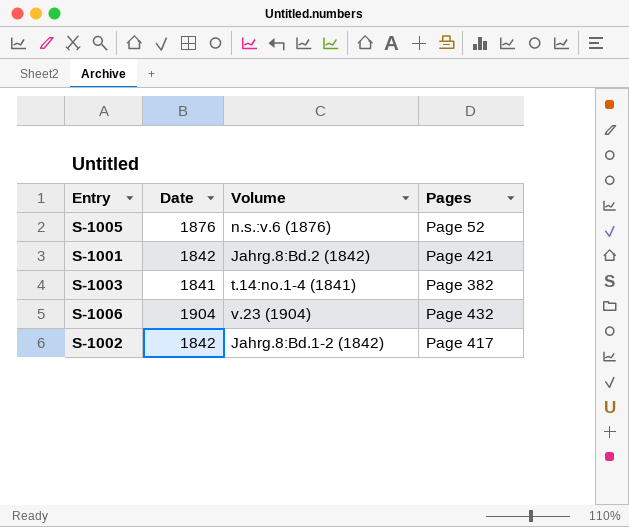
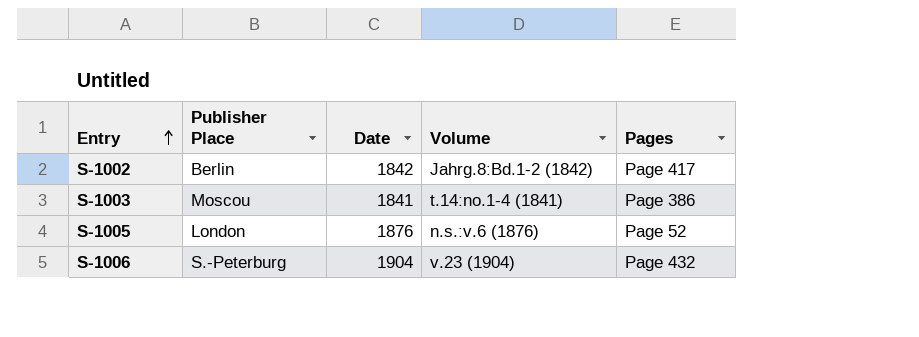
row order: none -> Entry ascending
column Publisher Place | position: none -> 2
row S-1001: 1842 | Jahrg.8:Bd.2 (1842) | Page 421 -> none
S-1003 | Pages: Page 382 -> Page 386

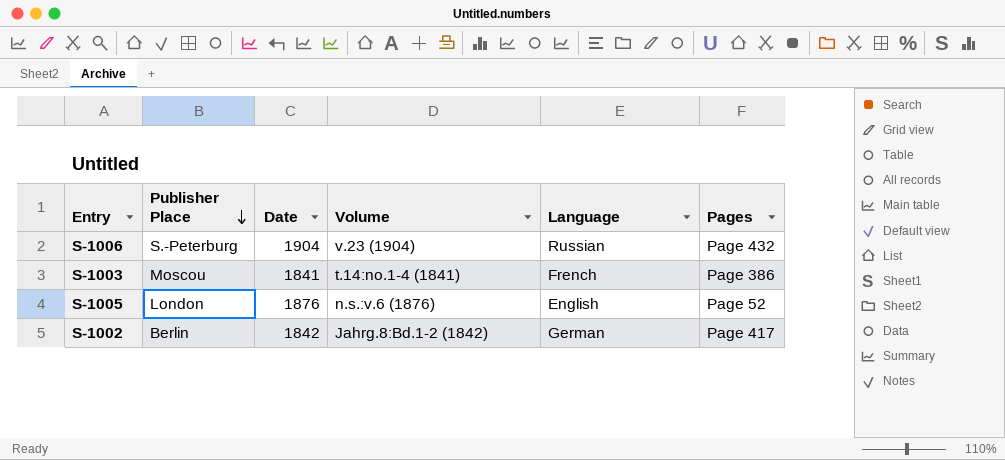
row order: Entry ascending -> Publisher Place descending
column Language | position: none -> 5

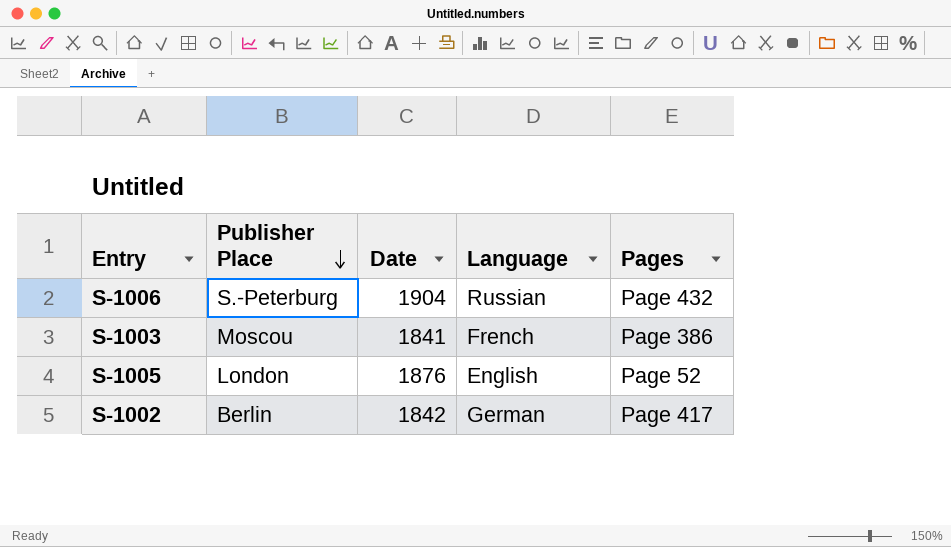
column Volume | position: 4 -> none

